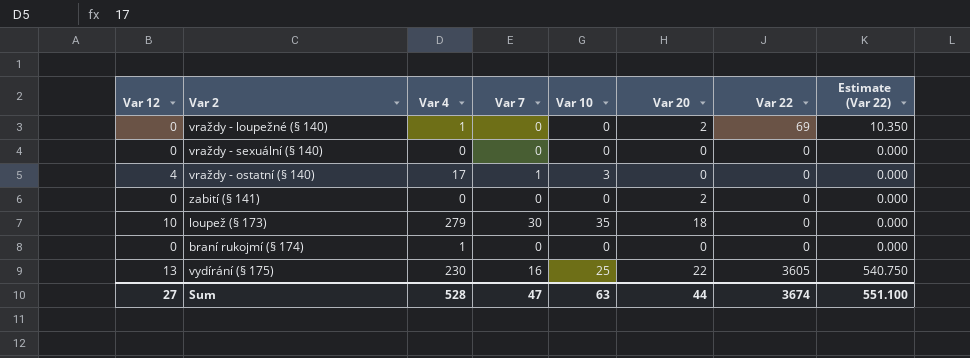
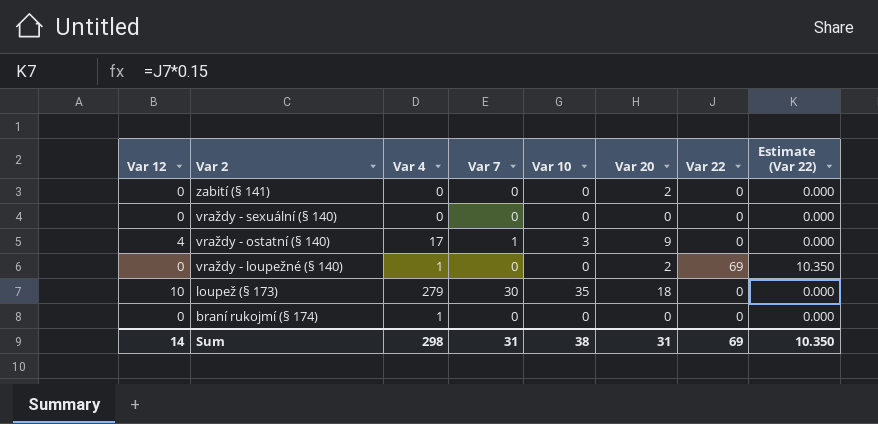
row order: none -> Var 2 descending
row vydírání (§ 175): 13 | 230 | 16 | 25 | 22 | 3605 | 540.750 -> none
vraždy - ostatní (§ 140) | Var 20: 0 -> 9
Sum | Var 12: 27 -> 14
Sum | Var 4: 528 -> 298
Sum | Var 7: 47 -> 31
Sum | Var 10: 63 -> 38
Sum | Var 20: 44 -> 31
Sum | Var 22: 3674 -> 69
Sum | Estimate (Var 22): 551.100 -> 10.350

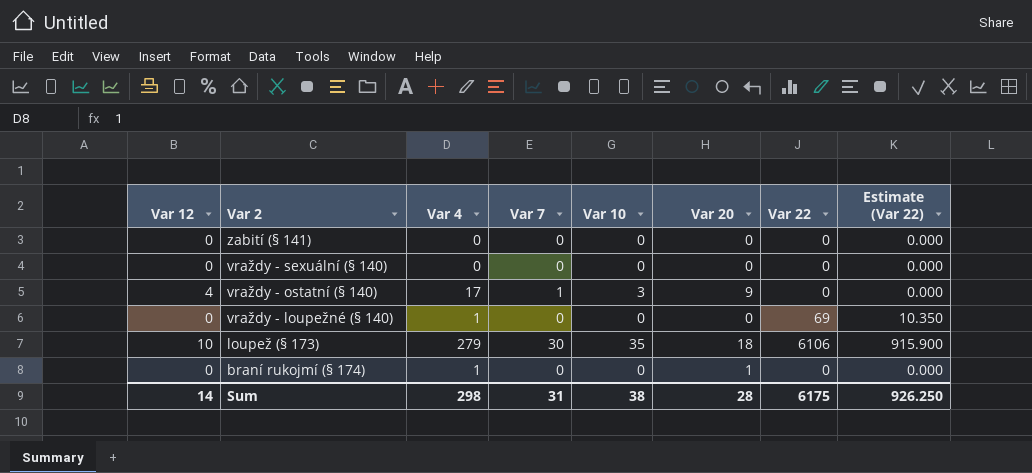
zabití (§ 141) | Var 20: 2 -> 0
vraždy - loupežné (§ 140) | Var 20: 2 -> 0
loupež (§ 173) | Var 22: 0 -> 6106
loupež (§ 173) | Estimate (Var 22): 0.000 -> 915.900
braní rukojmí (§ 174) | Var 20: 0 -> 1
Sum | Var 20: 31 -> 28
Sum | Var 22: 69 -> 6175
Sum | Estimate (Var 22): 10.350 -> 926.250

